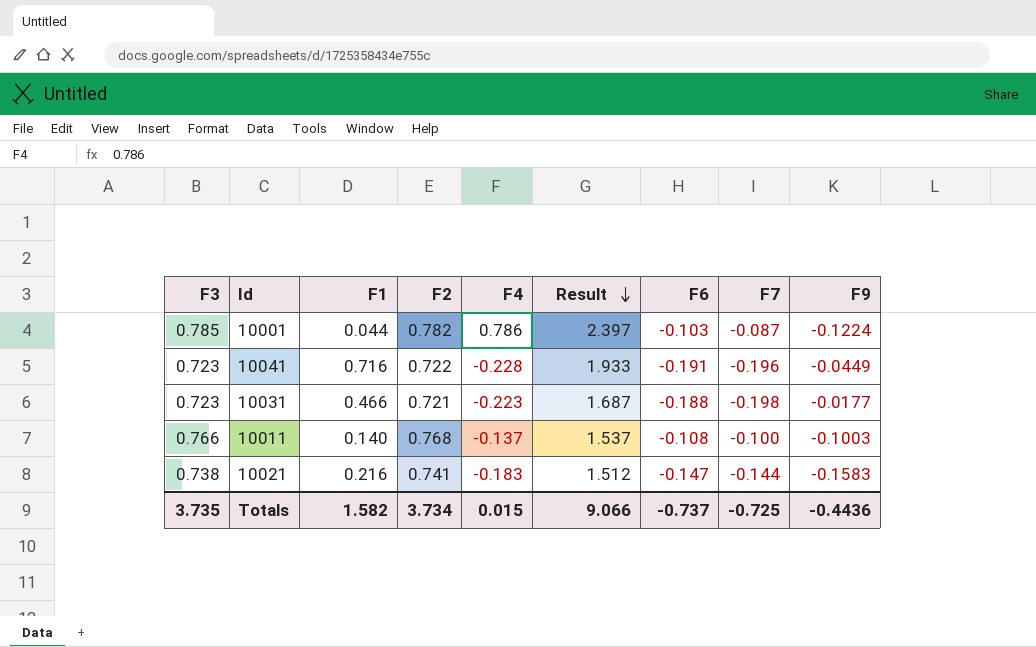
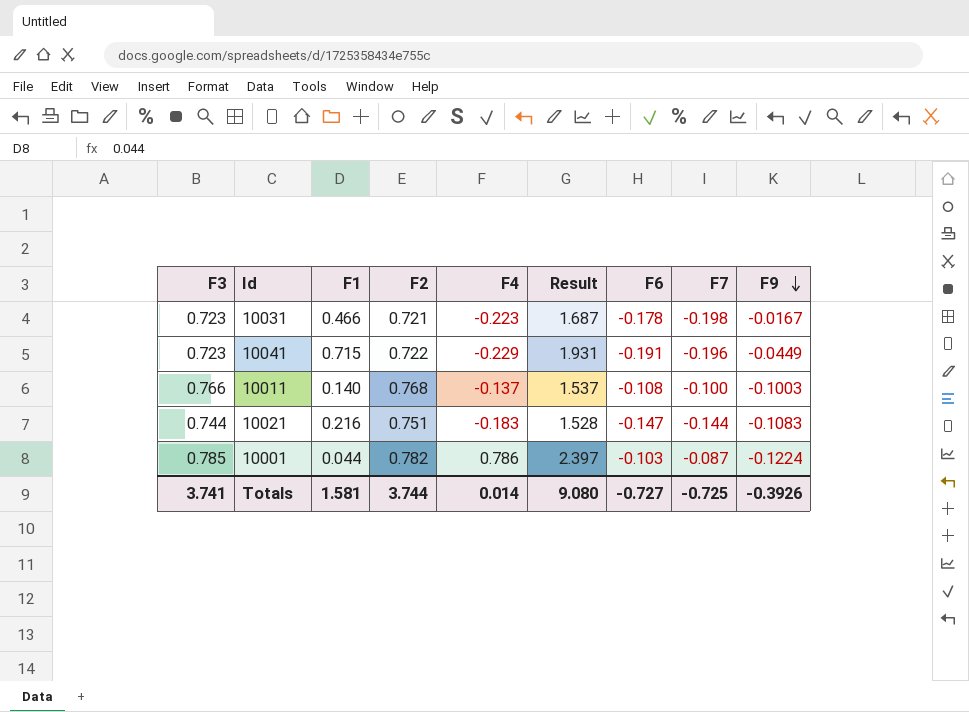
row order: Result descending -> F9 descending
10031 | F6: -0.188 -> -0.178
10031 | F9: -0.0177 -> -0.0167
10041 | F1: 0.716 -> 0.715
10041 | F4: -0.228 -> -0.229
10041 | Result: 1.933 -> 1.931
10021 | F3: 0.738 -> 0.744
10021 | F2: 0.741 -> 0.751
10021 | Result: 1.512 -> 1.528
10021 | F9: -0.1583 -> -0.1083
Totals | F3: 3.735 -> 3.741
Totals | F1: 1.582 -> 1.581
Totals | F2: 3.734 -> 3.744
Totals | F4: 0.015 -> 0.014
Totals | Result: 9.066 -> 9.080
Totals | F6: -0.737 -> -0.727
Totals | F9: -0.4436 -> -0.3926

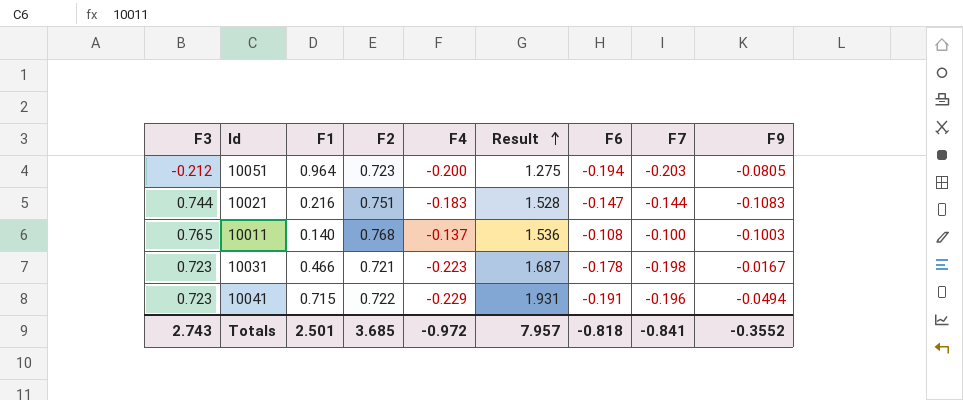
row order: F9 descending -> Result ascending
row 10001: 0.785 | 0.044 | 0.782 | 0.786 | 2.397 | -0.103 | -0.087 | -0.1224 -> none
row 10051: none -> -0.212 | 0.964 | 0.723 | -0.200 | 1.275 | -0.194 | -0.203 | -0.0805
10011 | F3: 0.766 -> 0.765
10011 | Result: 1.537 -> 1.536
10041 | F9: -0.0449 -> -0.0494
Totals | F3: 3.741 -> 2.743
Totals | F1: 1.581 -> 2.501
Totals | F2: 3.744 -> 3.685
Totals | F4: 0.014 -> -0.972
Totals | Result: 9.080 -> 7.957
Totals | F6: -0.727 -> -0.818
Totals | F7: -0.725 -> -0.841
Totals | F9: -0.3926 -> -0.3552

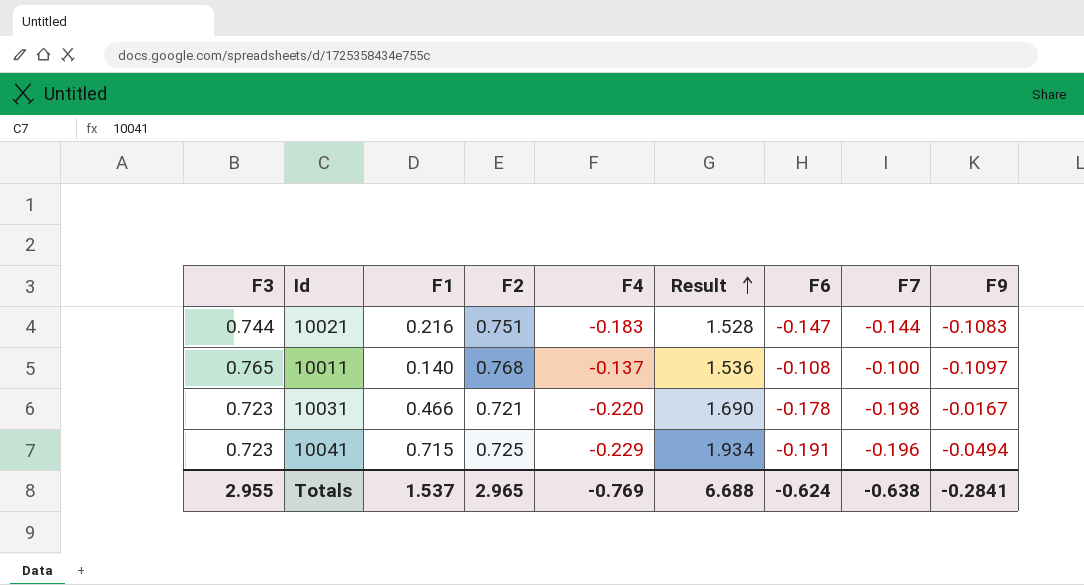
row 10051: -0.212 | 0.964 | 0.723 | -0.200 | 1.275 | -0.194 | -0.203 | -0.0805 -> none
10011 | F9: -0.1003 -> -0.1097
10031 | F4: -0.223 -> -0.220
10031 | Result: 1.687 -> 1.690
10041 | F2: 0.722 -> 0.725
10041 | Result: 1.931 -> 1.934
Totals | F3: 2.743 -> 2.955
Totals | F1: 2.501 -> 1.537
Totals | F2: 3.685 -> 2.965
Totals | F4: -0.972 -> -0.769
Totals | Result: 7.957 -> 6.688
Totals | F6: -0.818 -> -0.624
Totals | F7: -0.841 -> -0.638
Totals | F9: -0.3552 -> -0.2841

